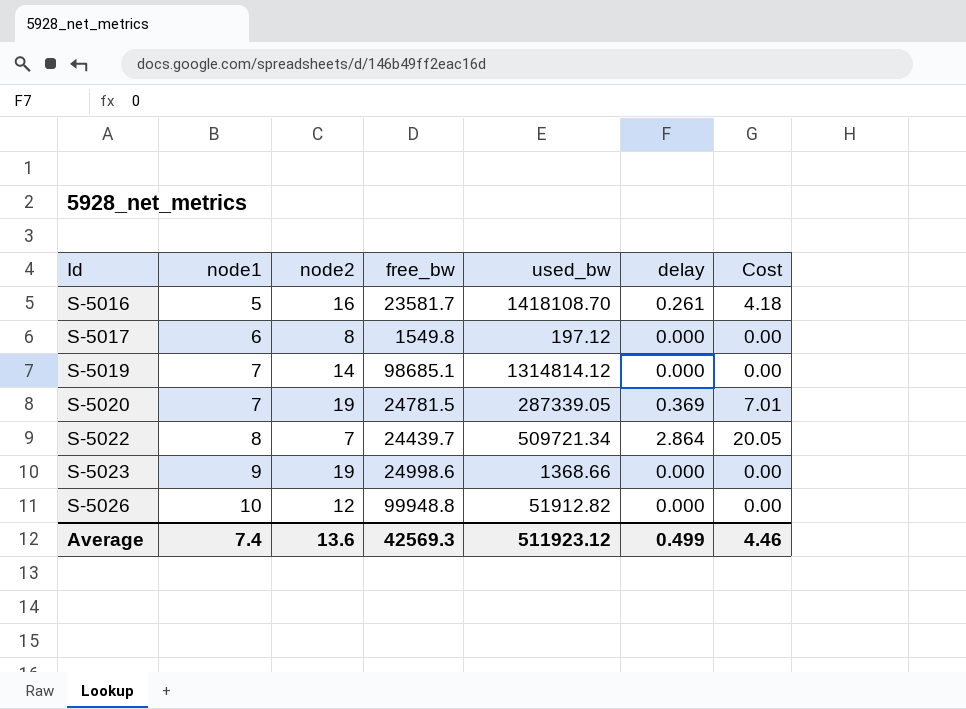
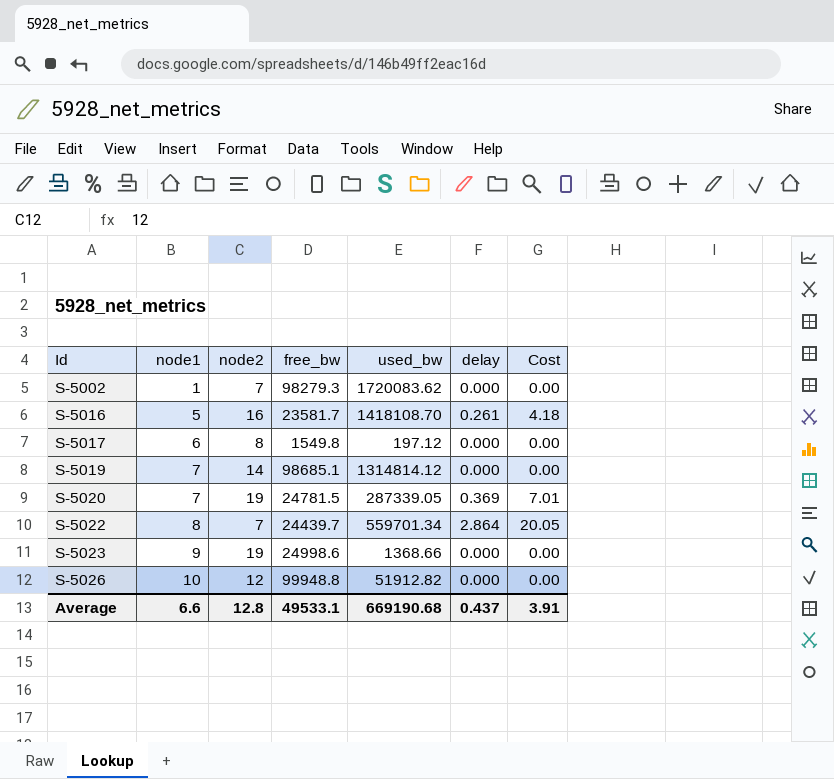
row S-5002: none -> 1 | 7 | 98279.3 | 1720083.62 | 0.000 | 0.00
S-5022 | used_bw: 509721.34 -> 559701.34
Average | node1: 7.4 -> 6.6
Average | node2: 13.6 -> 12.8
Average | free_bw: 42569.3 -> 49533.1
Average | used_bw: 511923.12 -> 669190.68
Average | delay: 0.499 -> 0.437
Average | Cost: 4.46 -> 3.91

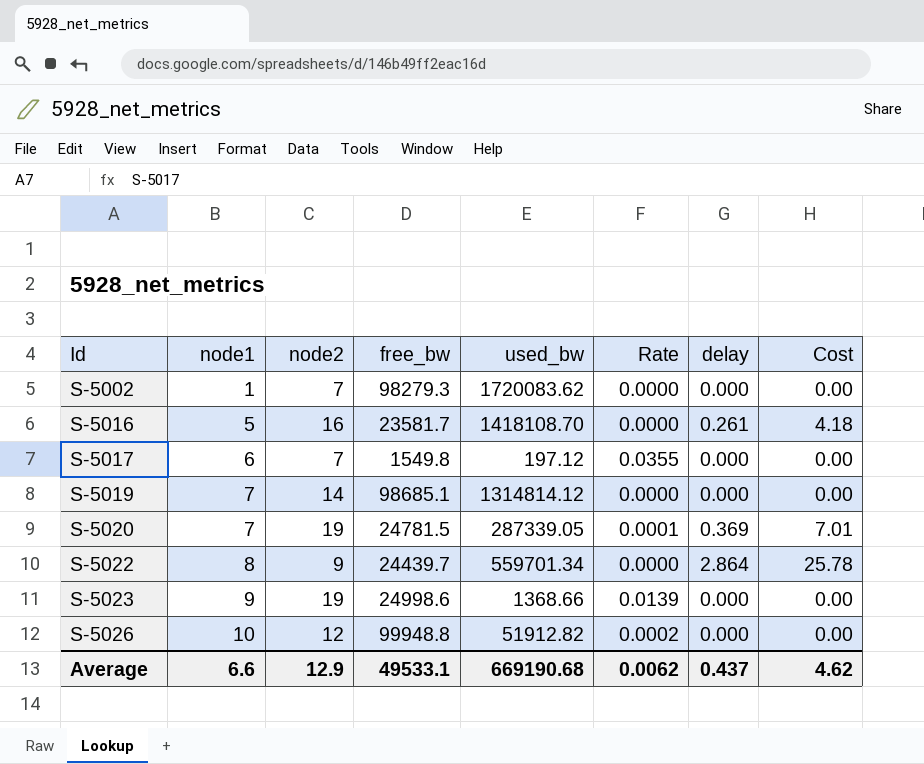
column Rate | formula: none -> [node2] / [used_bw]
S-5017 | node2: 8 -> 7
S-5022 | node2: 7 -> 9
S-5022 | Cost: 20.05 -> 25.78
Average | node2: 12.8 -> 12.9
Average | Cost: 3.91 -> 4.62

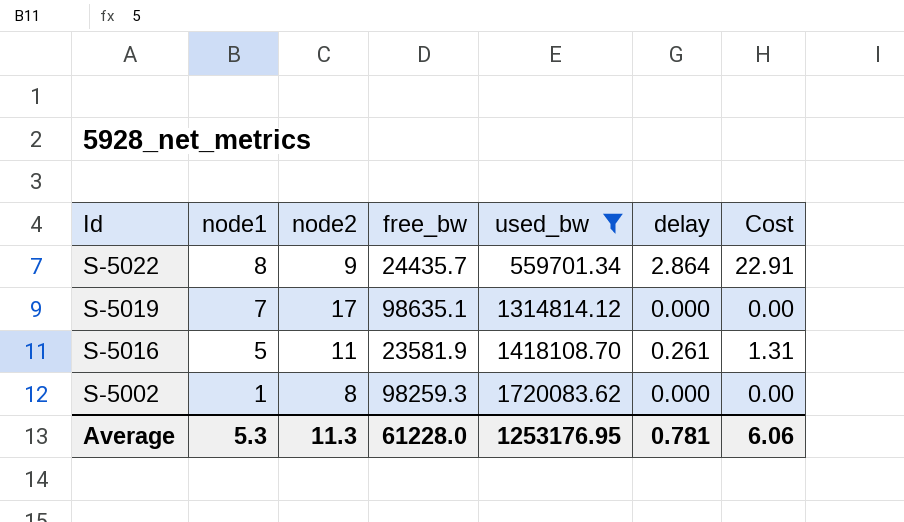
filter: none -> used_bw >= 559701.34
row order: Id ascending -> Id descending
column Rate | formula: [node2] / [used_bw] -> none
column Cost | formula: [node2] * [delay] -> [node1] * [delay]
S-5022 | free_bw: 24439.7 -> 24435.7
S-5019 | node2: 14 -> 17
S-5019 | free_bw: 98685.1 -> 98635.1
S-5016 | node2: 16 -> 11
S-5016 | free_bw: 23581.7 -> 23581.9
S-5002 | node2: 7 -> 8
S-5002 | free_bw: 98279.3 -> 98259.3
Average | node1: 6.6 -> 5.3
Average | node2: 12.9 -> 11.3
Average | free_bw: 49533.1 -> 61228.0
Average | used_bw: 669190.68 -> 1253176.95
Average | delay: 0.437 -> 0.781
Average | Cost: 4.62 -> 6.06

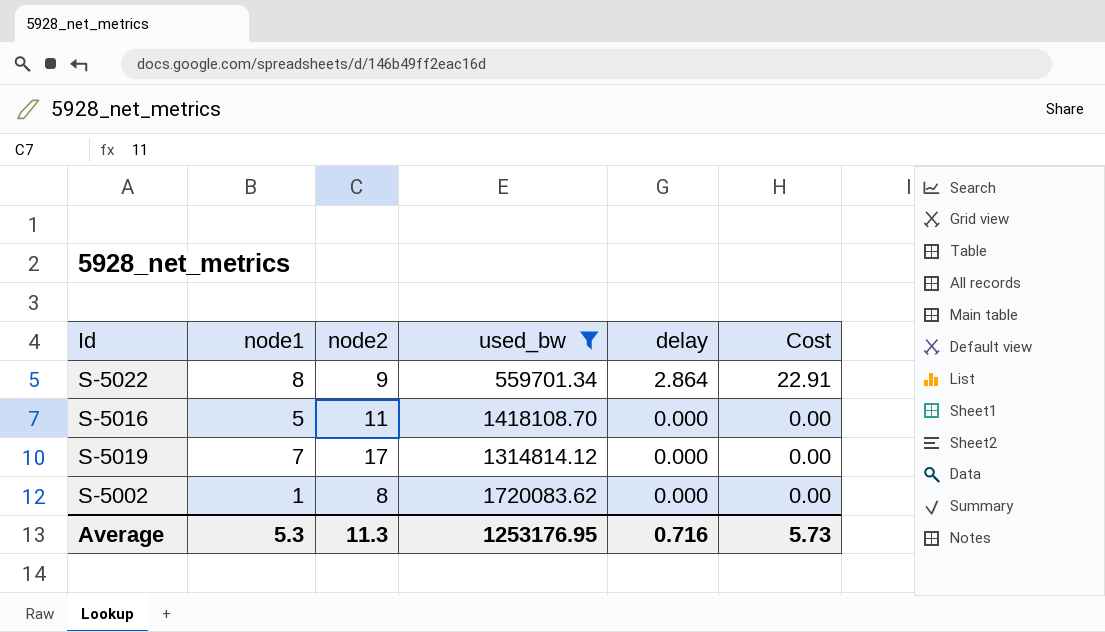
row order: Id descending -> delay descending
column free_bw | position: 4 -> none
S-5016 | delay: 0.261 -> 0.000
S-5016 | Cost: 1.31 -> 0.00
Average | delay: 0.781 -> 0.716
Average | Cost: 6.06 -> 5.73

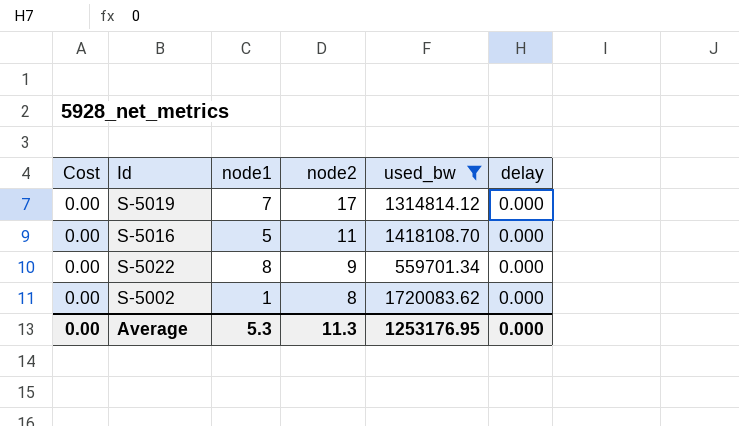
row order: delay descending -> node2 descending
column Cost | position: 6 -> 1
S-5022 | Cost: 22.91 -> 0.00
S-5022 | delay: 2.864 -> 0.000
Average | Cost: 5.73 -> 0.00
Average | delay: 0.716 -> 0.000

